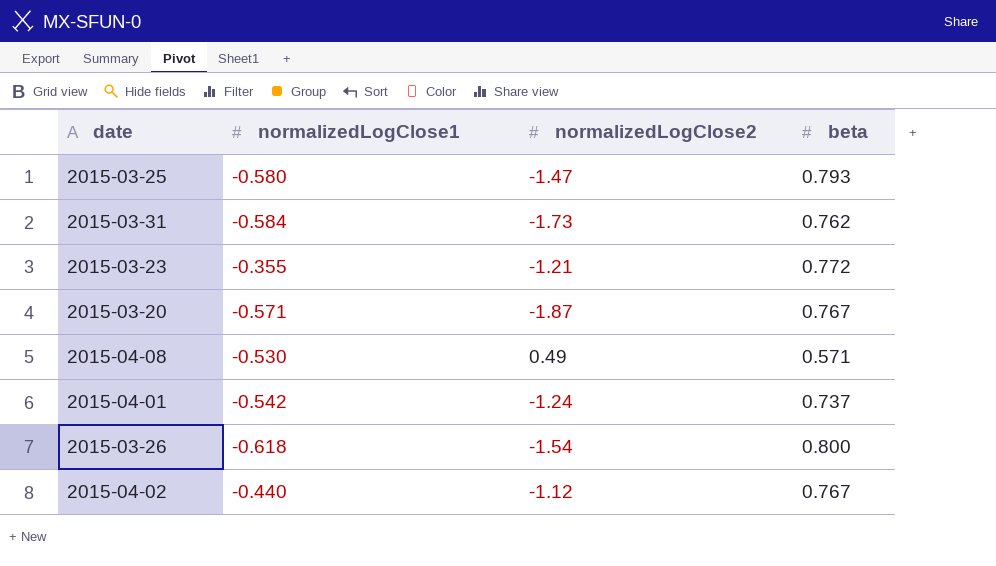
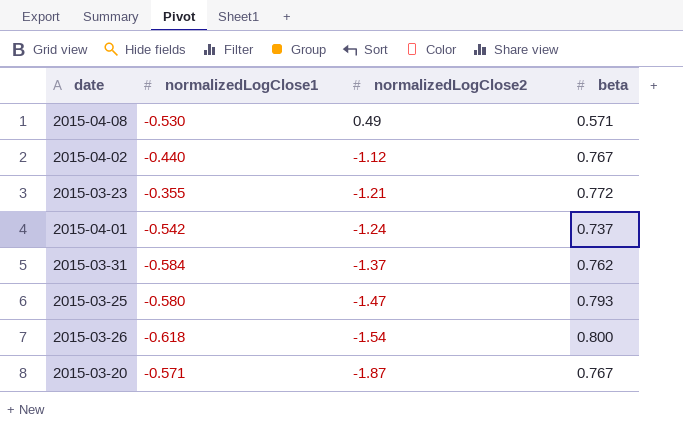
row order: none -> normalizedLogClose2 descending
2015-03-31 | normalizedLogClose2: -1.73 -> -1.37

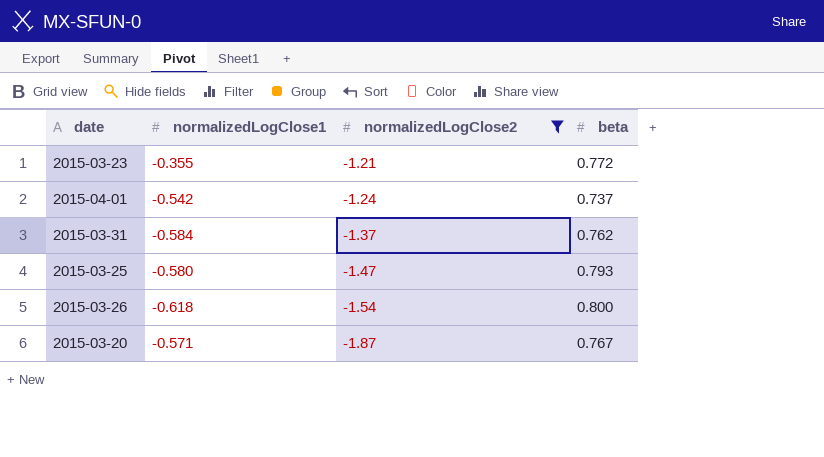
filter: none -> normalizedLogClose2 <= -1.21

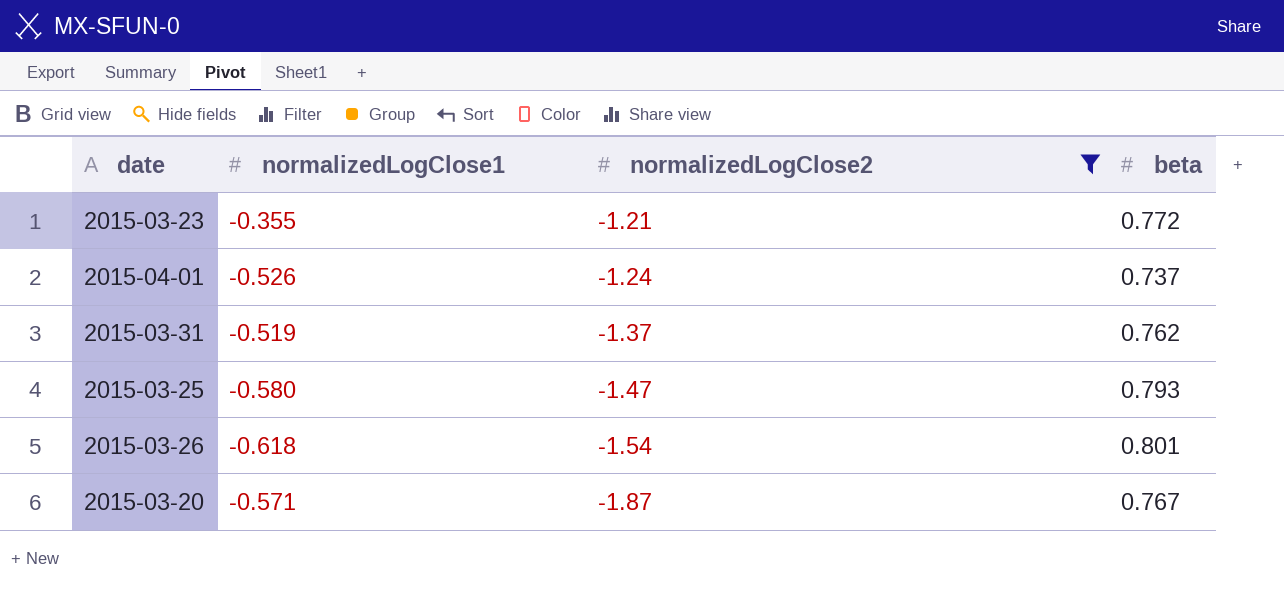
2015-04-01 | normalizedLogClose1: -0.542 -> -0.526
2015-03-31 | normalizedLogClose1: -0.584 -> -0.519
2015-03-26 | beta: 0.800 -> 0.801

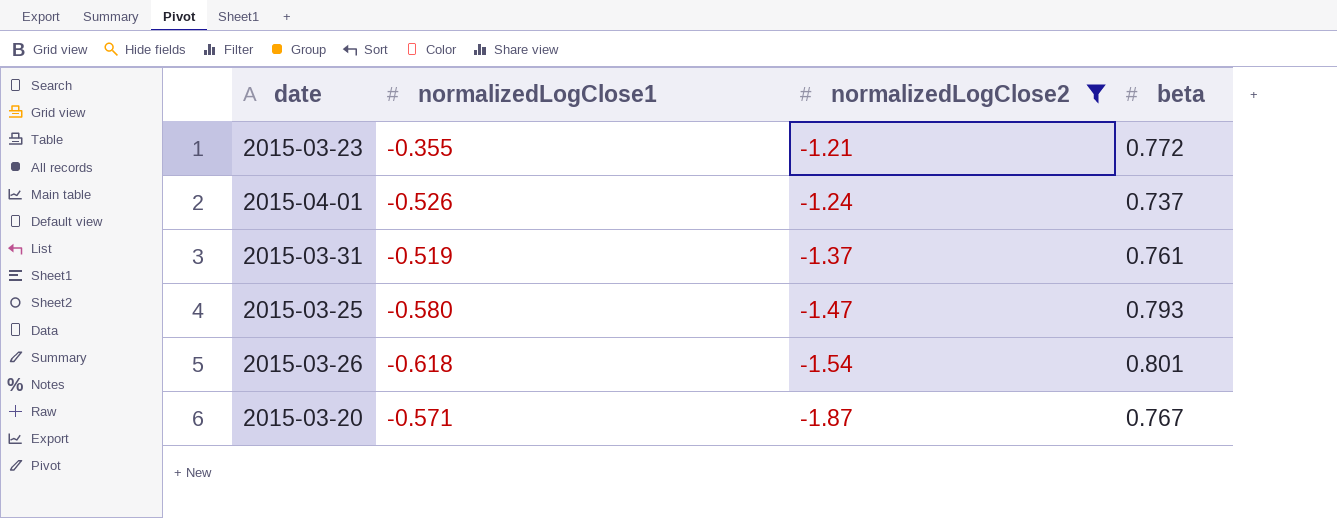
2015-03-31 | beta: 0.762 -> 0.761

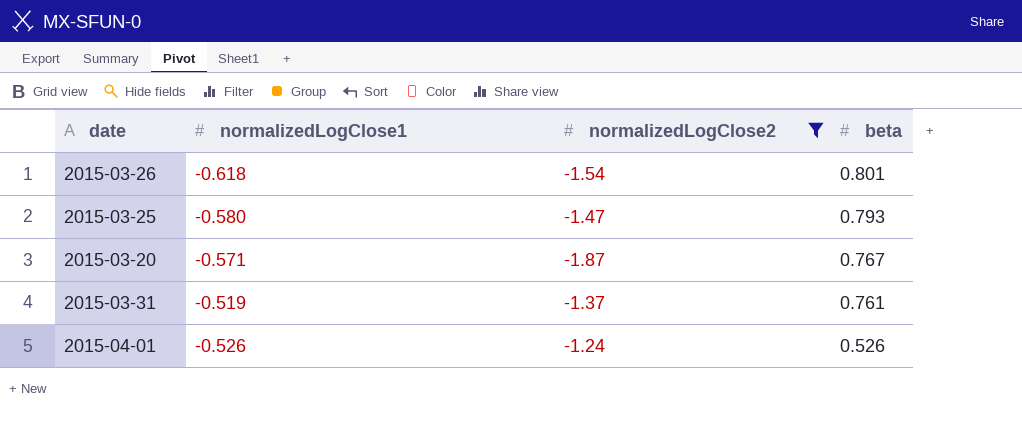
row order: normalizedLogClose2 descending -> beta descending
row 2015-03-23: -0.355 | -1.21 | 0.772 -> none
2015-04-01 | beta: 0.737 -> 0.526

